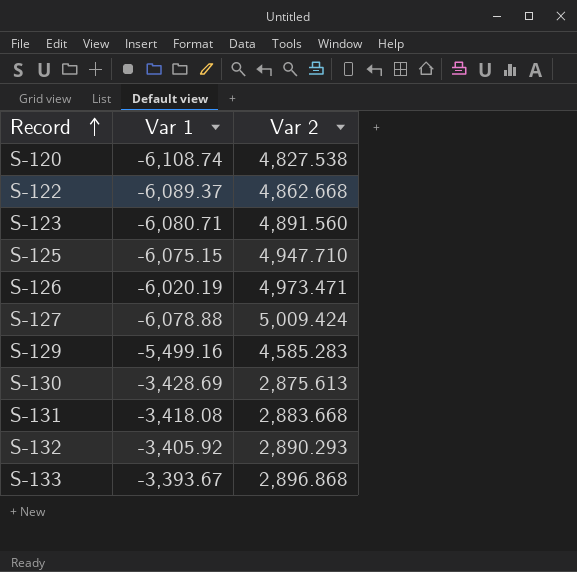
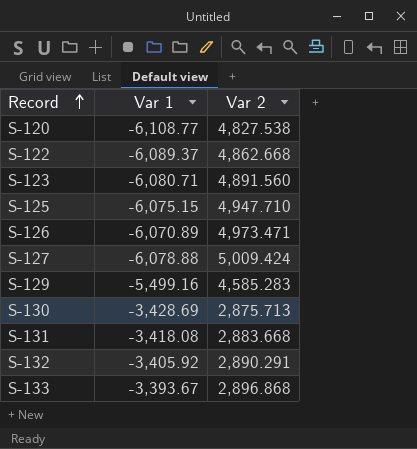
S-120 | Var 1: -6,108.74 -> -6,108.77
S-126 | Var 1: -6,020.19 -> -6,070.89
S-130 | Var 2: 2,875.613 -> 2,875.713
S-132 | Var 2: 2,890.293 -> 2,890.291

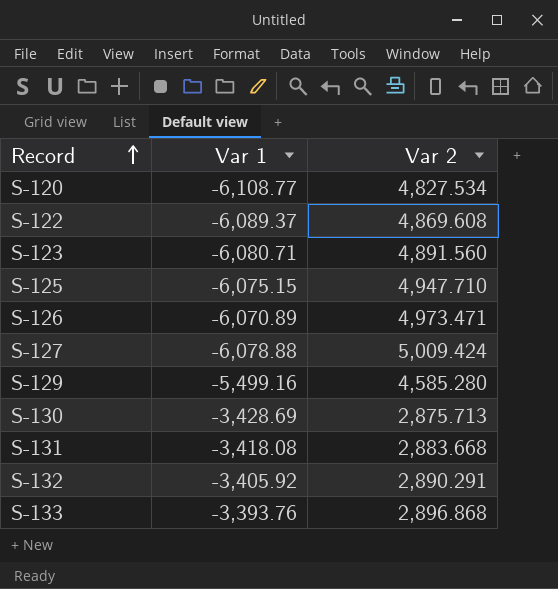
S-120 | Var 2: 4,827.538 -> 4,827.534
S-122 | Var 2: 4,862.668 -> 4,869.608
S-129 | Var 2: 4,585.283 -> 4,585.280
S-133 | Var 1: -3,393.67 -> -3,393.76

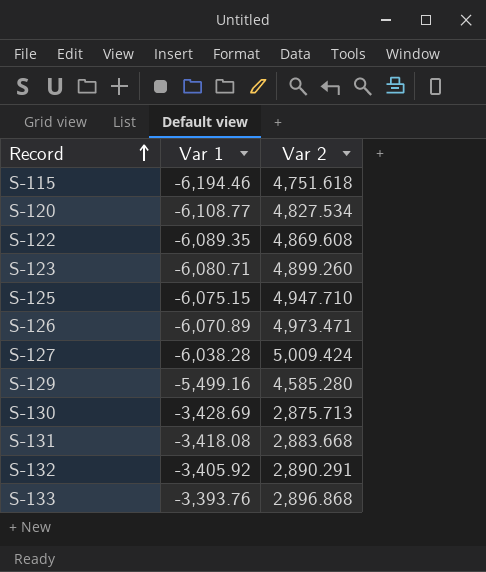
row S-115: none -> -6,194.46 | 4,751.618
S-122 | Var 1: -6,089.37 -> -6,089.35
S-123 | Var 2: 4,891.560 -> 4,899.260
S-127 | Var 1: -6,078.88 -> -6,038.28

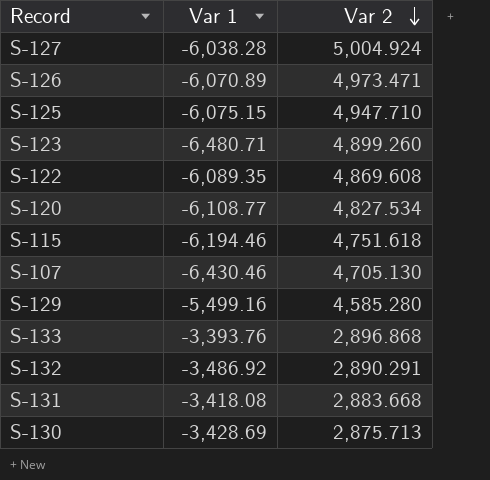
row order: Record ascending -> Var 2 descending
S-127 | Var 2: 5,009.424 -> 5,004.924
S-123 | Var 1: -6,080.71 -> -6,480.71
row S-107: none -> -6,430.46 | 4,705.130
S-132 | Var 1: -3,405.92 -> -3,486.92

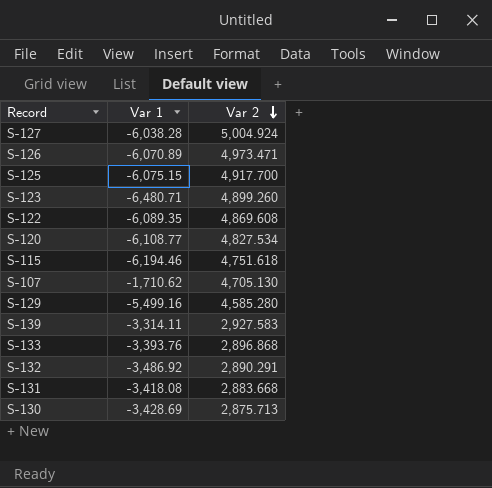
S-125 | Var 2: 4,947.710 -> 4,917.700
S-107 | Var 1: -6,430.46 -> -1,710.62
row S-139: none -> -3,314.11 | 2,927.583

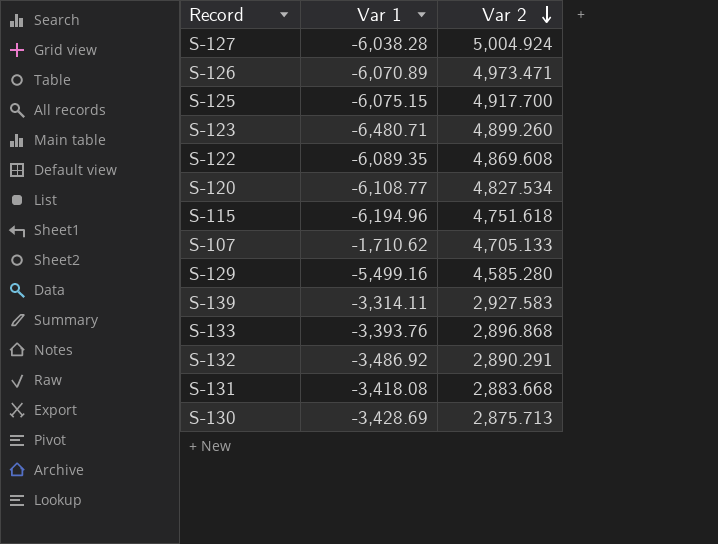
S-115 | Var 1: -6,194.46 -> -6,194.96
S-107 | Var 2: 4,705.130 -> 4,705.133

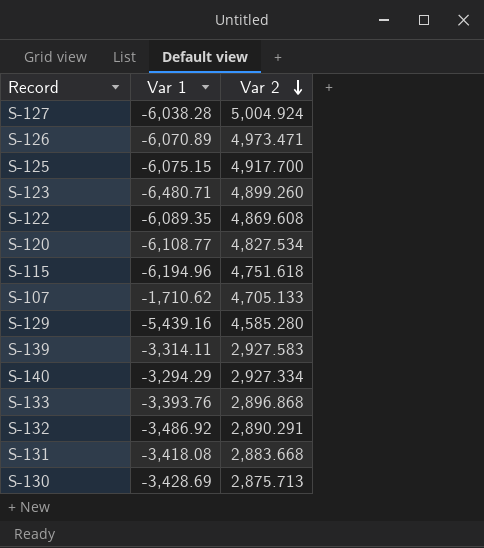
S-129 | Var 1: -5,499.16 -> -5,439.16
row S-140: none -> -3,294.29 | 2,927.334

